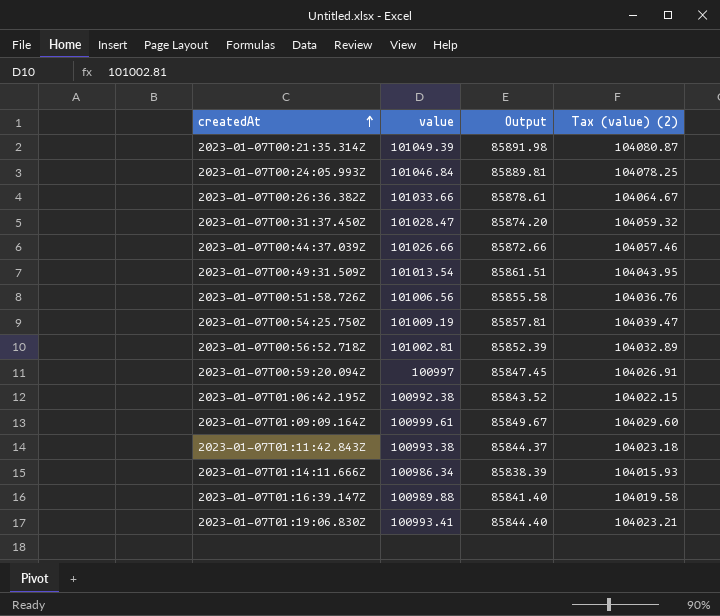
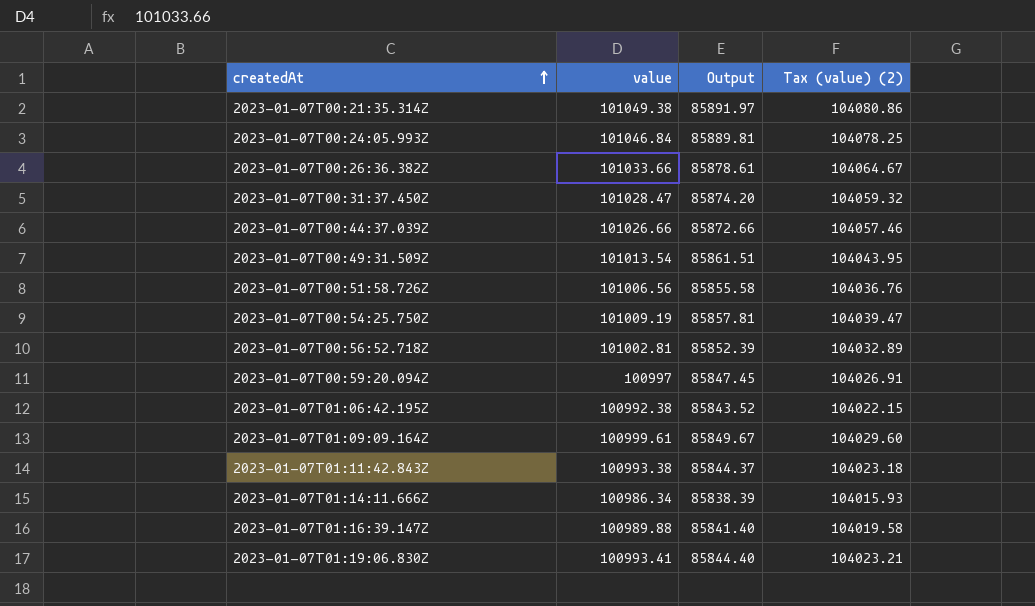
2023-01-07T00:21:35.314Z | value: 101049.39 -> 101049.38
2023-01-07T00:21:35.314Z | Output: 85891.98 -> 85891.97
2023-01-07T00:21:35.314Z | Tax (value) (2): 104080.87 -> 104080.86

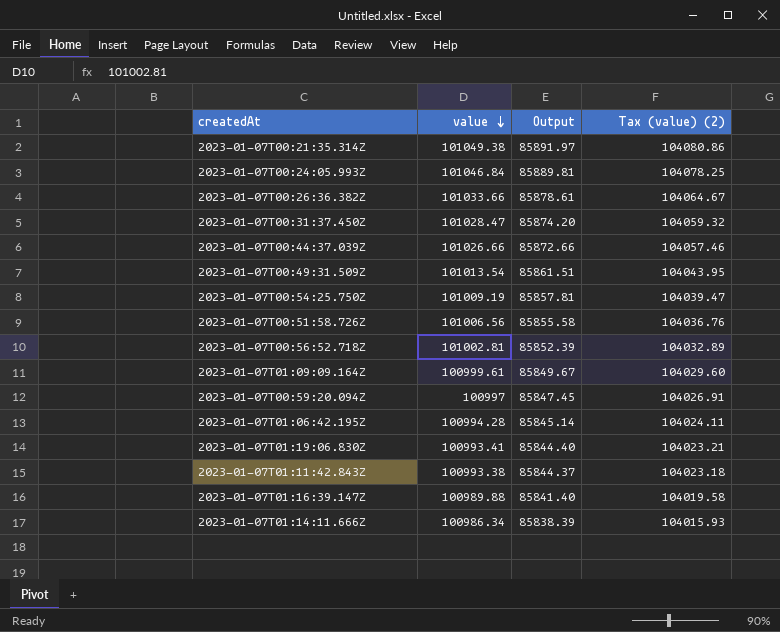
row order: createdAt ascending -> value descending
2023-01-07T01:06:42.195Z | value: 100992.38 -> 100994.28
2023-01-07T01:06:42.195Z | Output: 85843.52 -> 85845.14
2023-01-07T01:06:42.195Z | Tax (value) (2): 104022.15 -> 104024.11

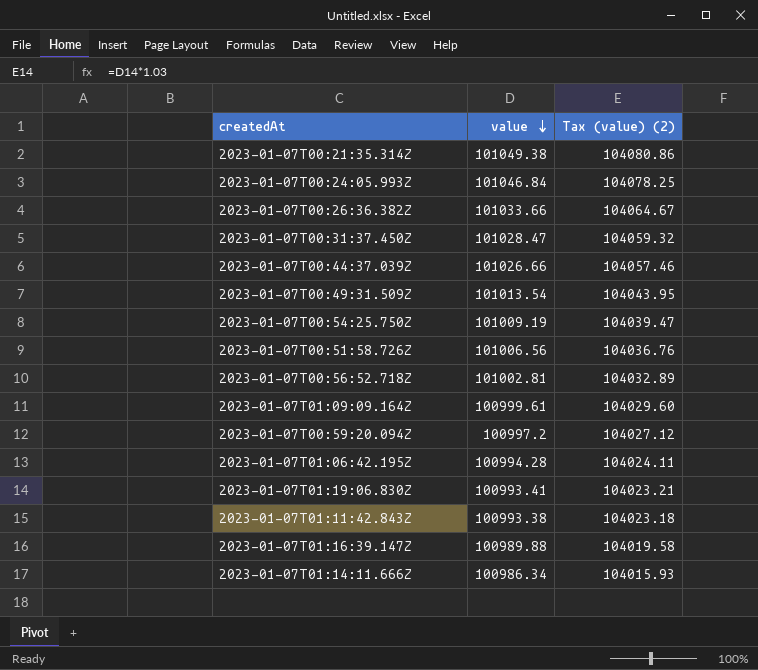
column Output | formula: [value] * 0.85 -> none
2023-01-07T00:59:20.094Z | value: 100997 -> 100997.2
2023-01-07T00:59:20.094Z | Tax (value) (2): 104026.91 -> 104027.12

